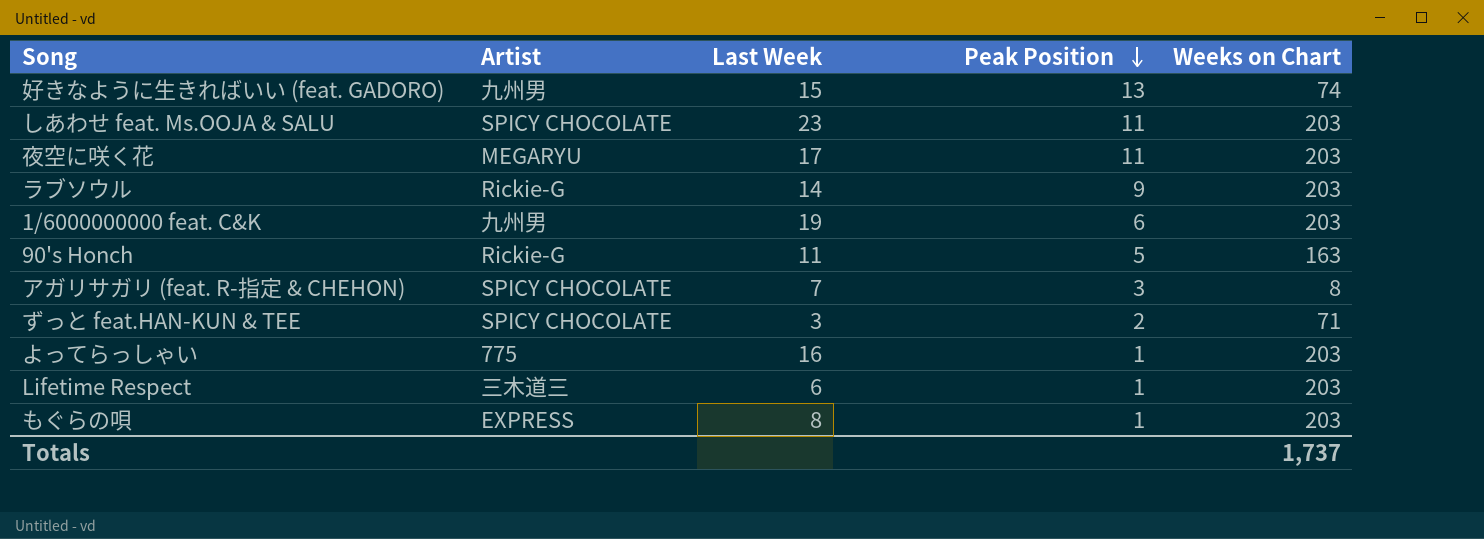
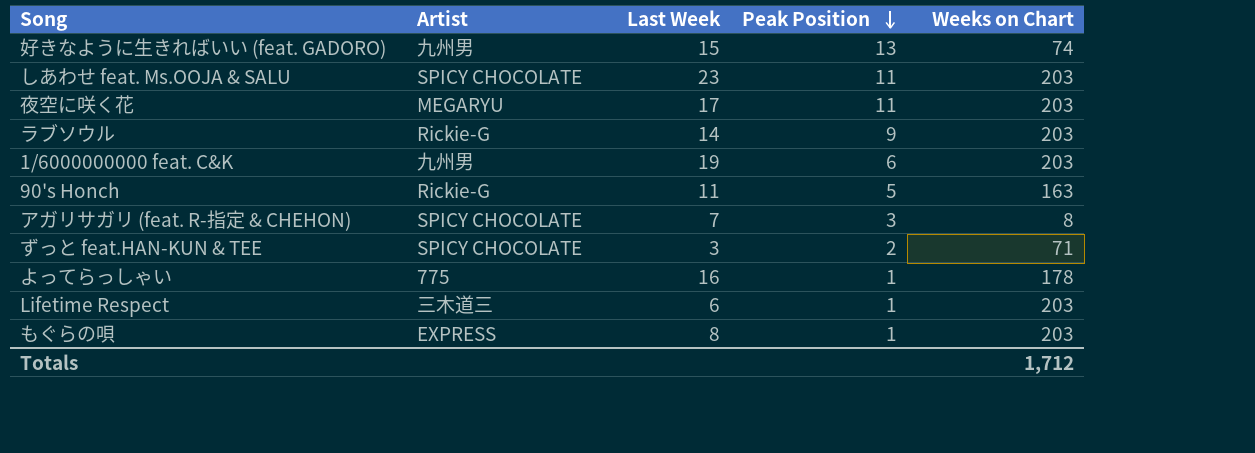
よってらっしゃい | Weeks on Chart: 203 -> 178
Totals | Weeks on Chart: 1,737 -> 1,712

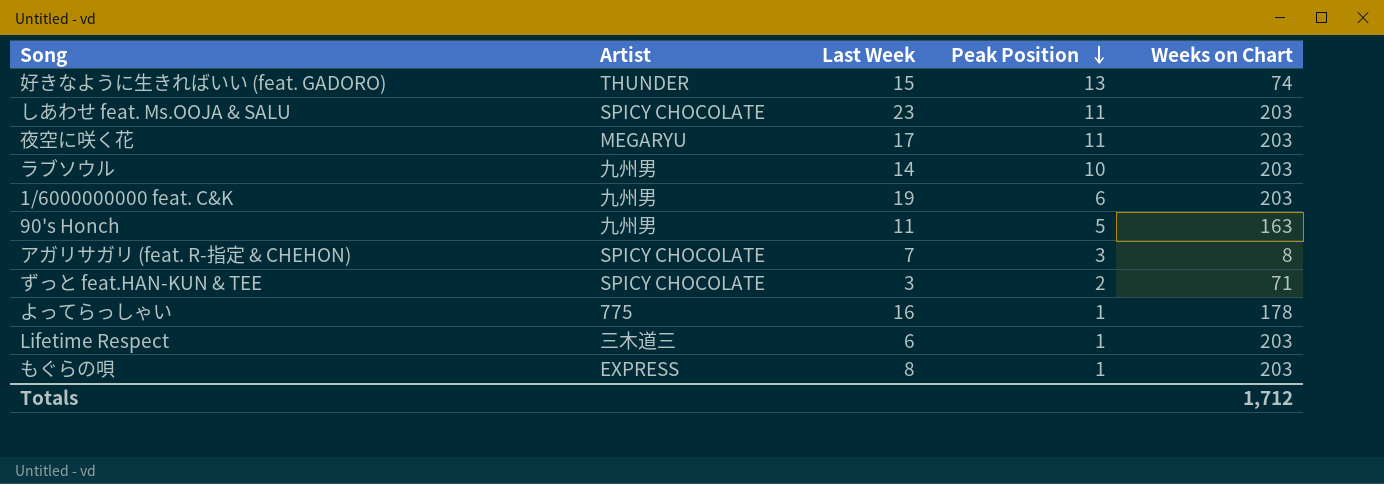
好きなように生きればいい (feat. GADORO) | Artist: 九州男 -> THUNDER
ラブソウル | Artist: Rickie-G -> 九州男
ラブソウル | Peak Position: 9 -> 10
90's Honch | Artist: Rickie-G -> 九州男

